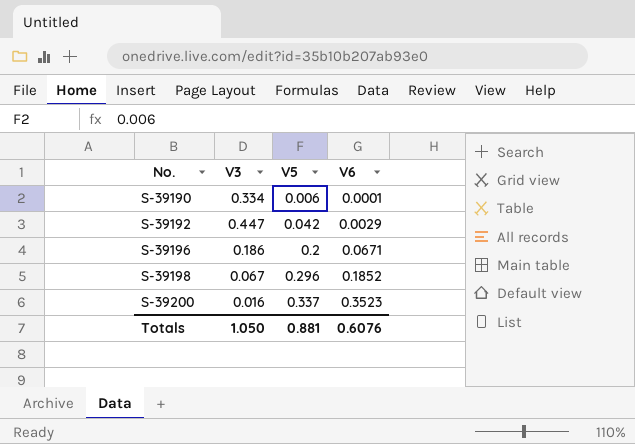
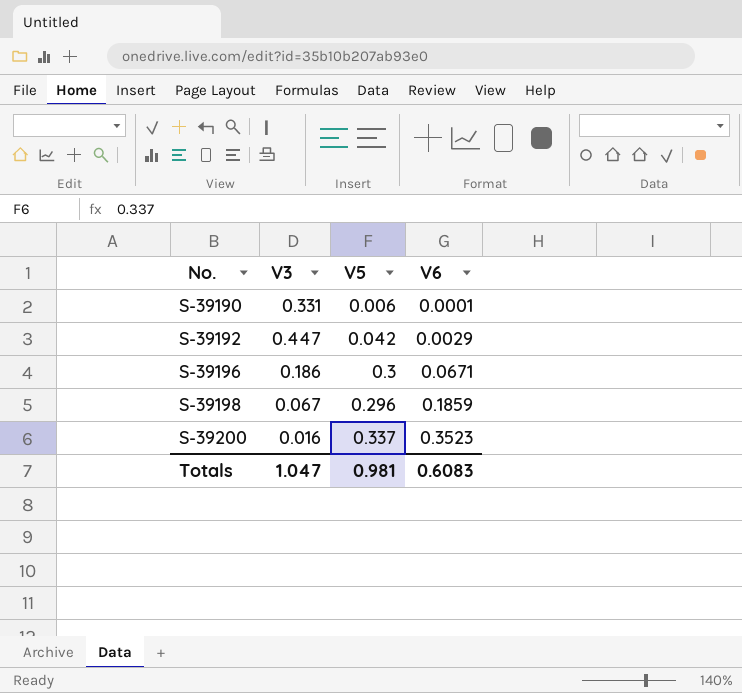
S-39190 | V3: 0.334 -> 0.331
S-39196 | V5: 0.2 -> 0.3
S-39198 | V6: 0.1852 -> 0.1859
Totals | V3: 1.050 -> 1.047
Totals | V5: 0.881 -> 0.981
Totals | V6: 0.6076 -> 0.6083

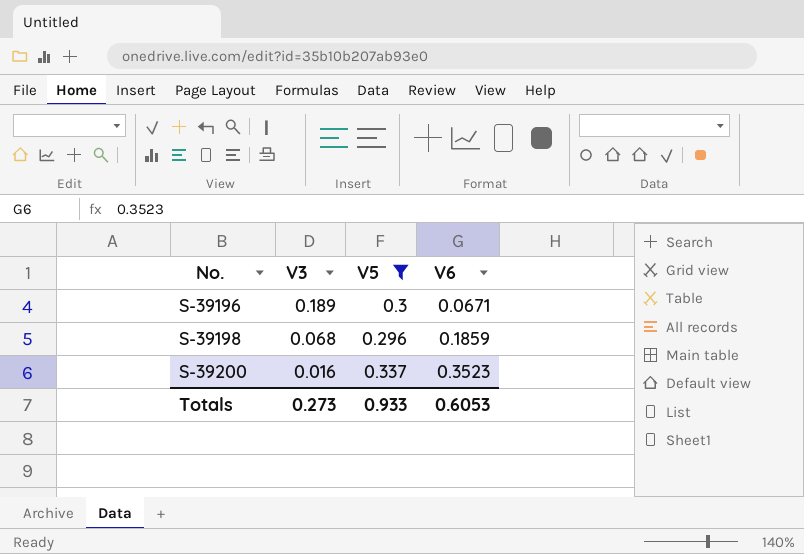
filter: none -> V5 >= 0.296
S-39196 | V3: 0.186 -> 0.189
S-39198 | V3: 0.067 -> 0.068
Totals | V3: 1.047 -> 0.273
Totals | V5: 0.981 -> 0.933
Totals | V6: 0.6083 -> 0.6053

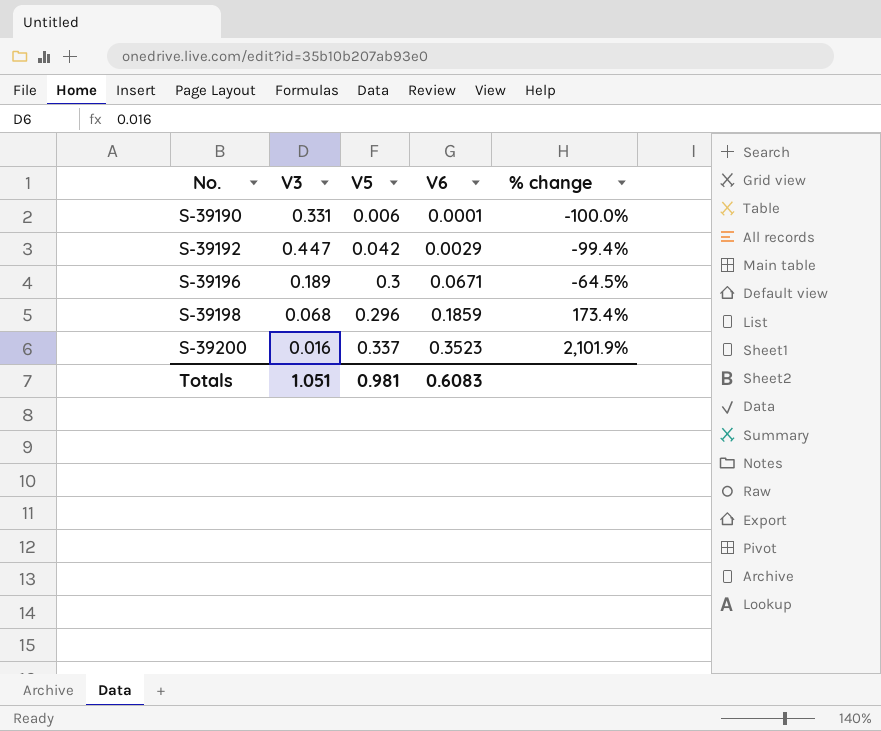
filter: V5 >= 0.296 -> none
column % change | formula: none -> ([V6] - [V3]) / [V3]
Totals | V3: 0.273 -> 1.051
Totals | V5: 0.933 -> 0.981
Totals | V6: 0.6053 -> 0.6083

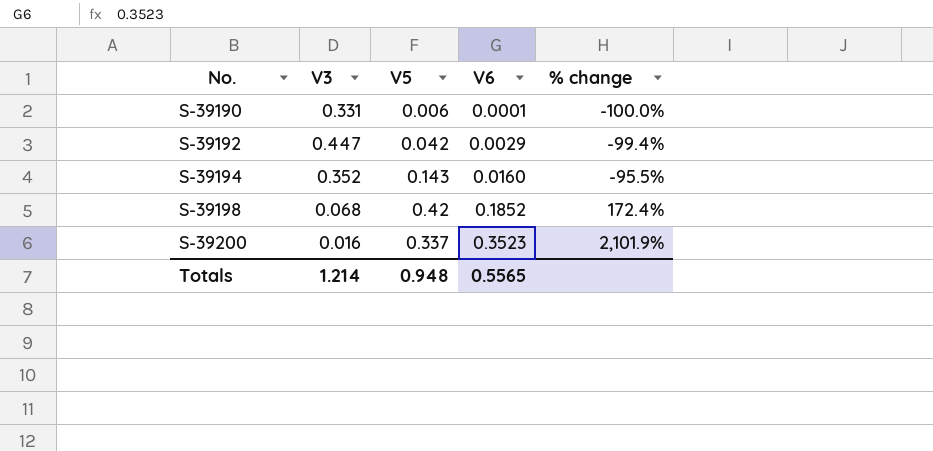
row S-39196: 0.189 | 0.3 | 0.0671 | -64.5% -> none
row S-39194: none -> 0.352 | 0.143 | 0.0160 | -95.5%
S-39198 | V5: 0.296 -> 0.42
S-39198 | V6: 0.1859 -> 0.1852
S-39198 | % change: 173.4% -> 172.4%
Totals | V3: 1.051 -> 1.214
Totals | V5: 0.981 -> 0.948
Totals | V6: 0.6083 -> 0.5565

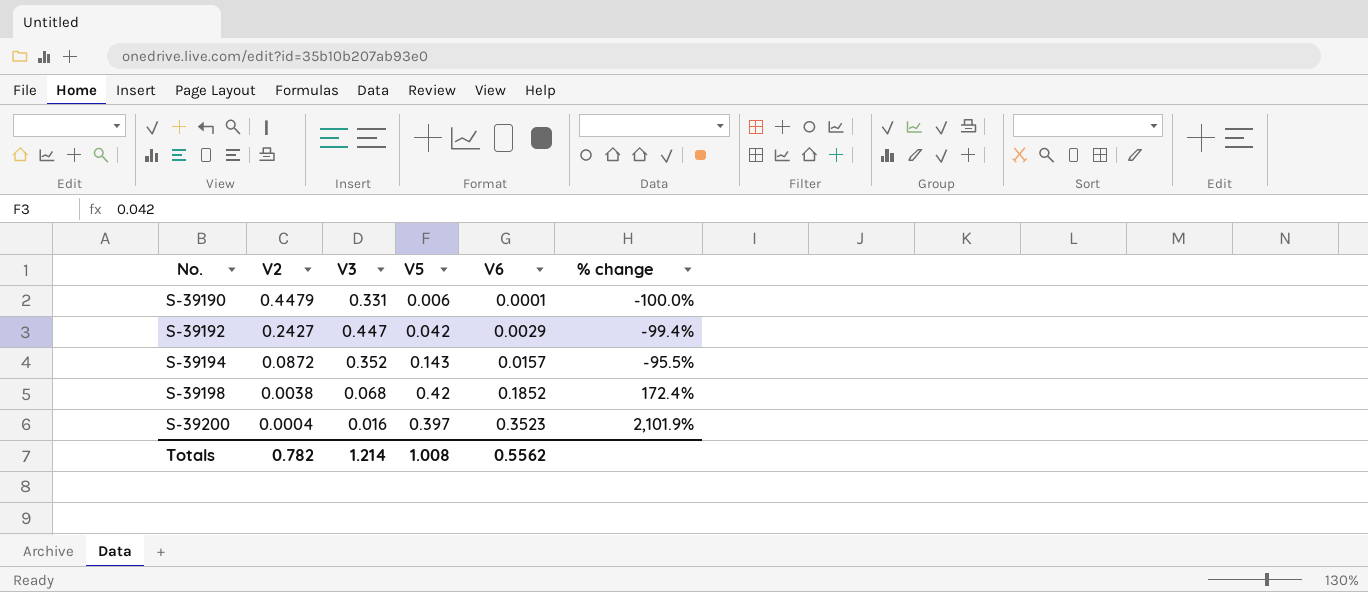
column V2 | position: none -> 2
S-39194 | V6: 0.0160 -> 0.0157
S-39200 | V5: 0.337 -> 0.397
Totals | V5: 0.948 -> 1.008
Totals | V6: 0.5565 -> 0.5562

